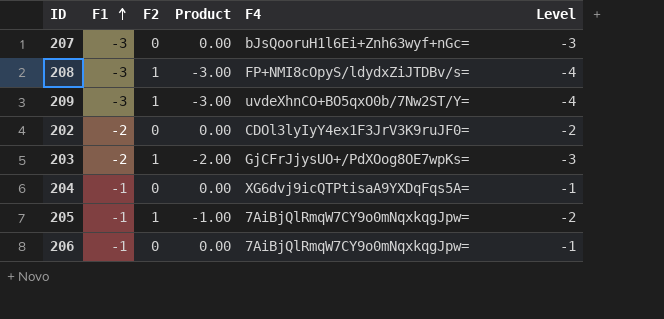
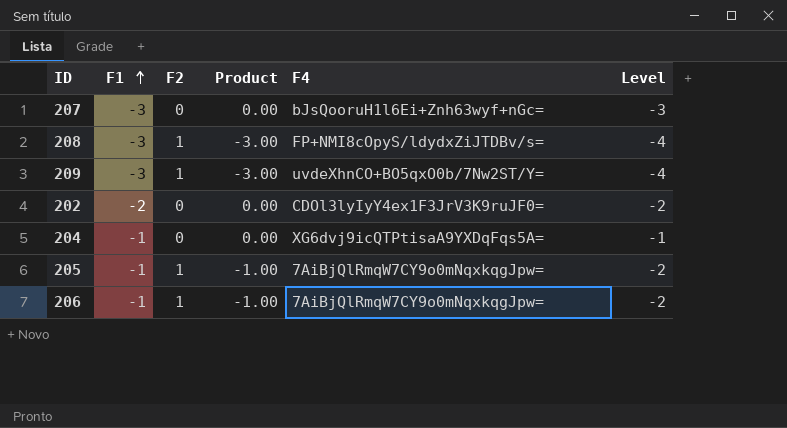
row 203: -2 | 1 | -2.00 | GjCFrJjysUO+/PdXOog8OE7wpKs= | -3 -> none
206 | F2: 0 -> 1
206 | Product: 0.00 -> -1.00
206 | Level: -1 -> -2

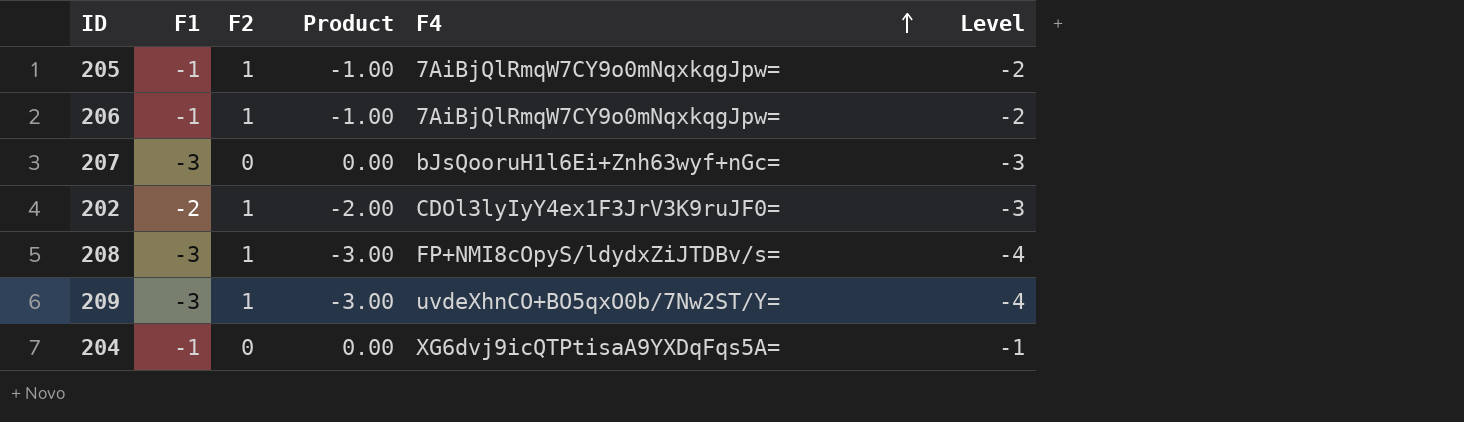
row order: F1 ascending -> F4 ascending
202 | F2: 0 -> 1
202 | Product: 0.00 -> -2.00
202 | Level: -2 -> -3

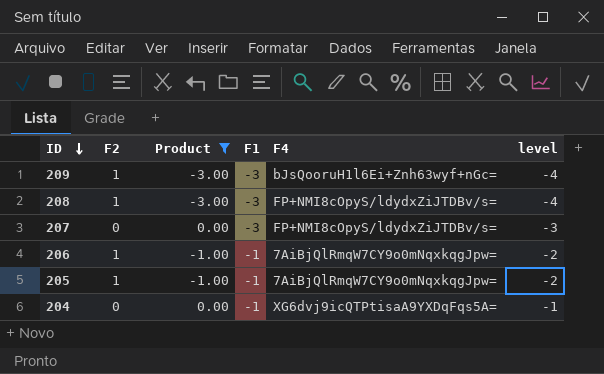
filter: none -> Product != -2.00
row order: F4 ascending -> ID descending
column F1 | position: 2 -> 4
column name: Level -> level
209 | F4: uvdeXhnCO+BO5qxO0b/7Nw2ST/Y= -> bJsQooruH1l6Ei+Znh63wyf+nGc=
207 | F4: bJsQooruH1l6Ei+Znh63wyf+nGc= -> FP+NMI8cOpyS/ldydxZiJTDBv/s=

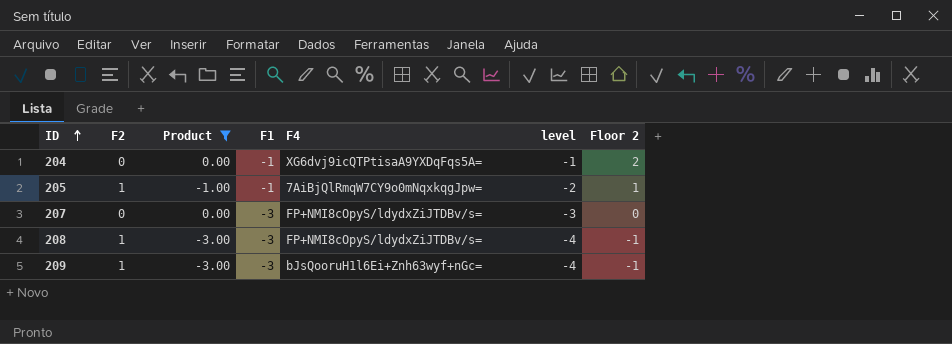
row order: ID descending -> ID ascending
column Floor 2 | formula: none -> [level] + 3
row 206: 1 | -1.00 | -1 | 7AiBjQlRmqW7CY9o0mNqxkqgJpw= | -2 -> none

